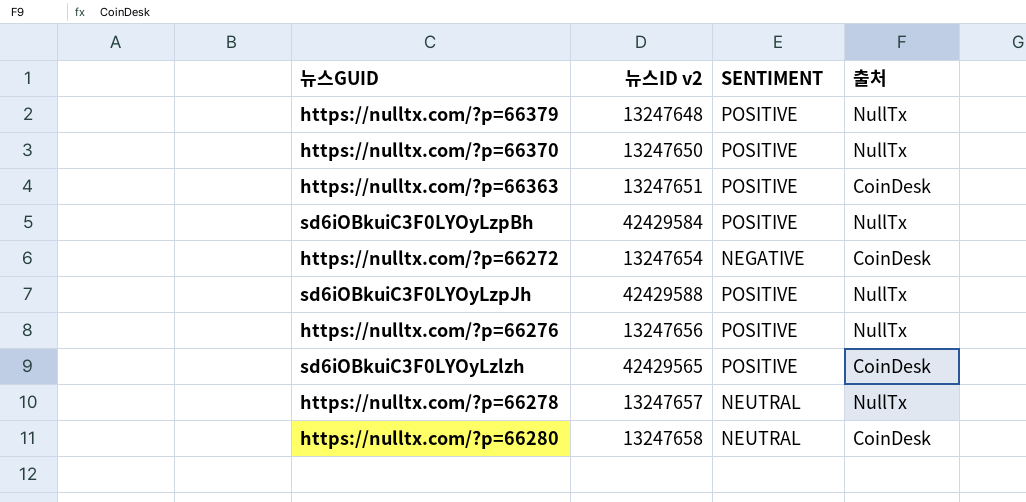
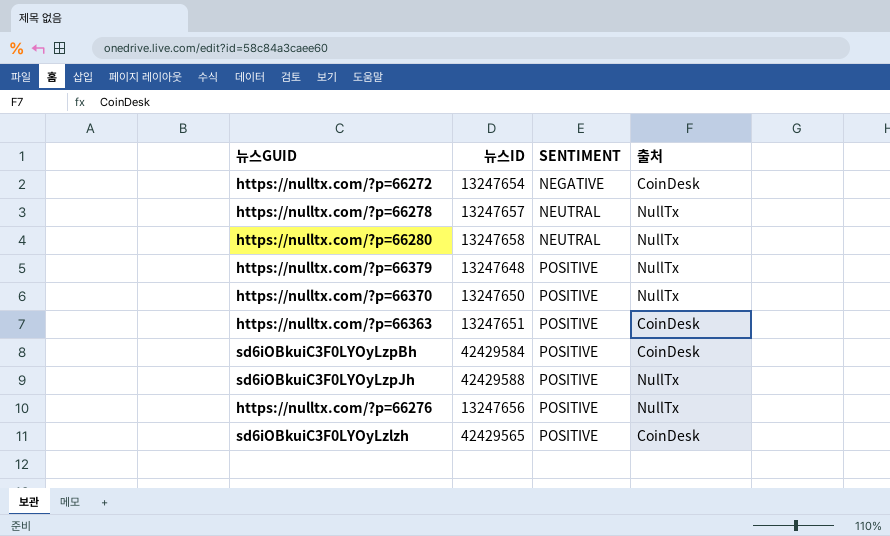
row order: none -> SENTIMENT ascending
column name: 뉴스ID v2 -> 뉴스ID
https://nulltx.com/?p=66280 | 출처: CoinDesk -> NullTx
sd6iOBkuiC3F0LYOyLzpBh | 출처: NullTx -> CoinDesk

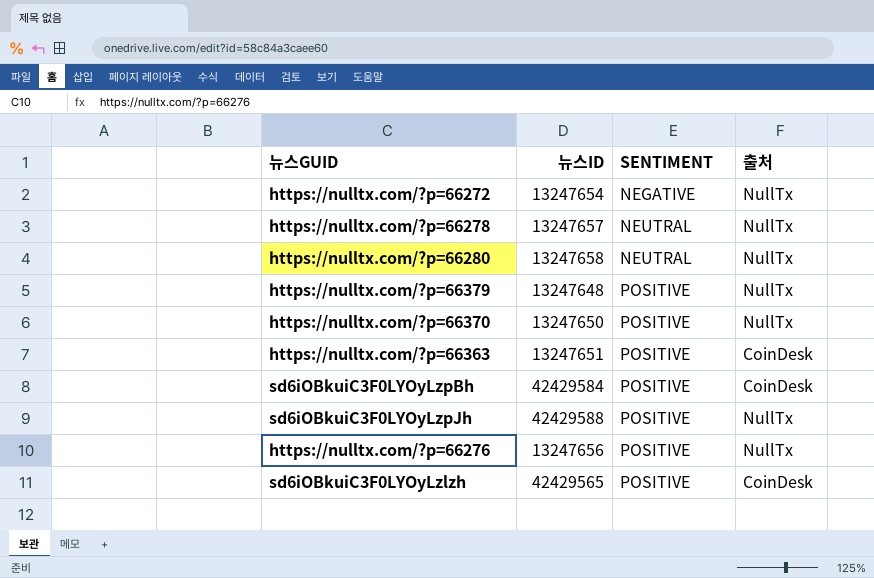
https://nulltx.com/?p=66272 | 출처: CoinDesk -> NullTx

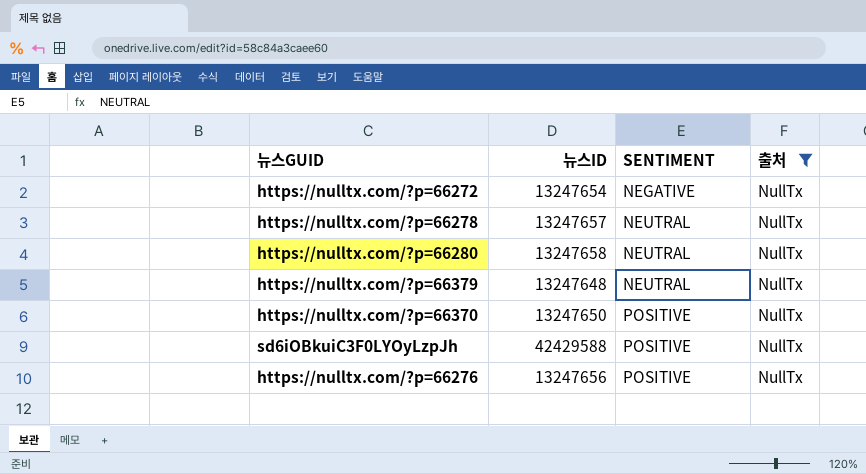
filter: none -> 출처 = NullTx
https://nulltx.com/?p=66379 | SENTIMENT: POSITIVE -> NEUTRAL

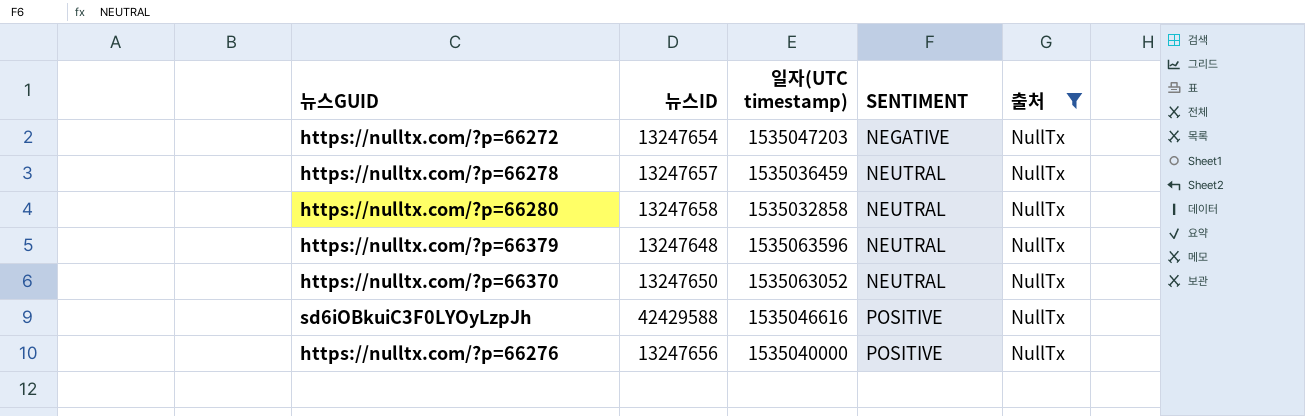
column 일자(UTC timestamp) | position: none -> 3
https://nulltx.com/?p=66370 | SENTIMENT: POSITIVE -> NEUTRAL

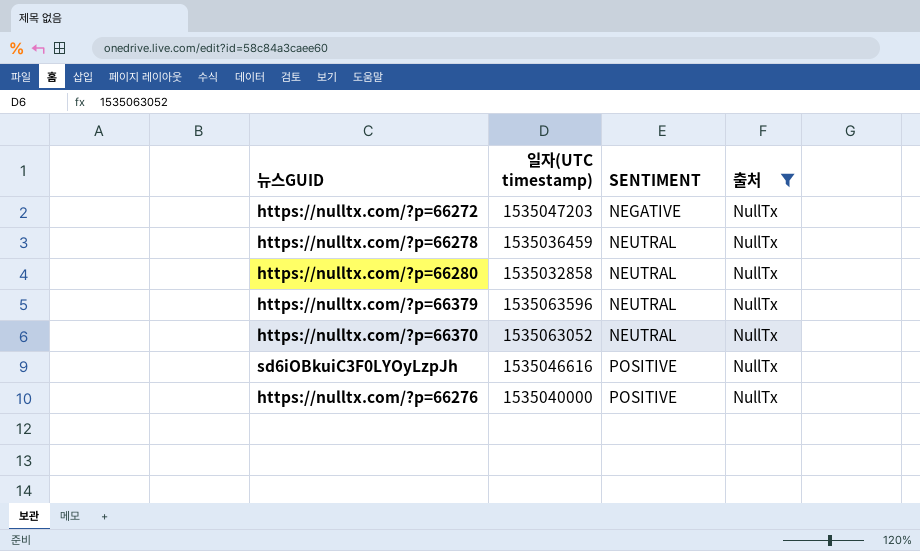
column 뉴스ID | position: 2 -> none

